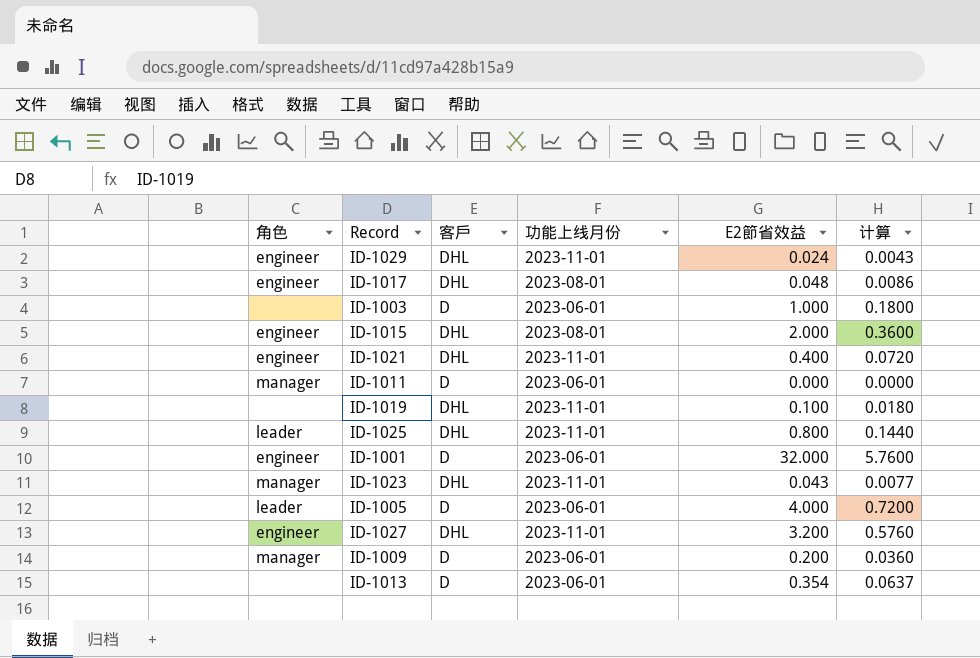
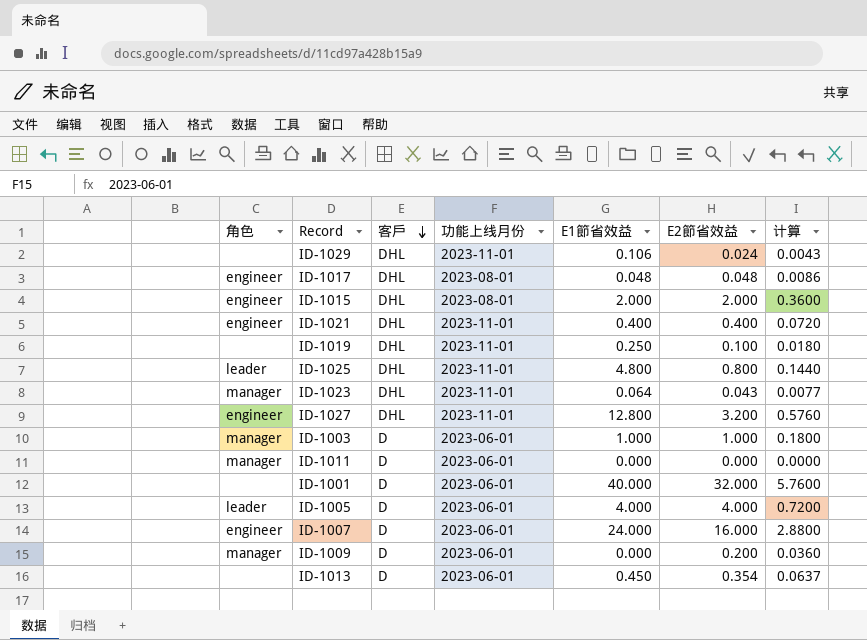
row order: none -> 客戶 descending
column E1節省效益 | position: none -> 5
ID-1029 | 角色: engineer -> none
ID-1003 | 角色: none -> manager
ID-1001 | 角色: engineer -> none
row ID-1007: none -> engineer | D | 2023-06-01 | 24.000 | 16.000 | 2.8800

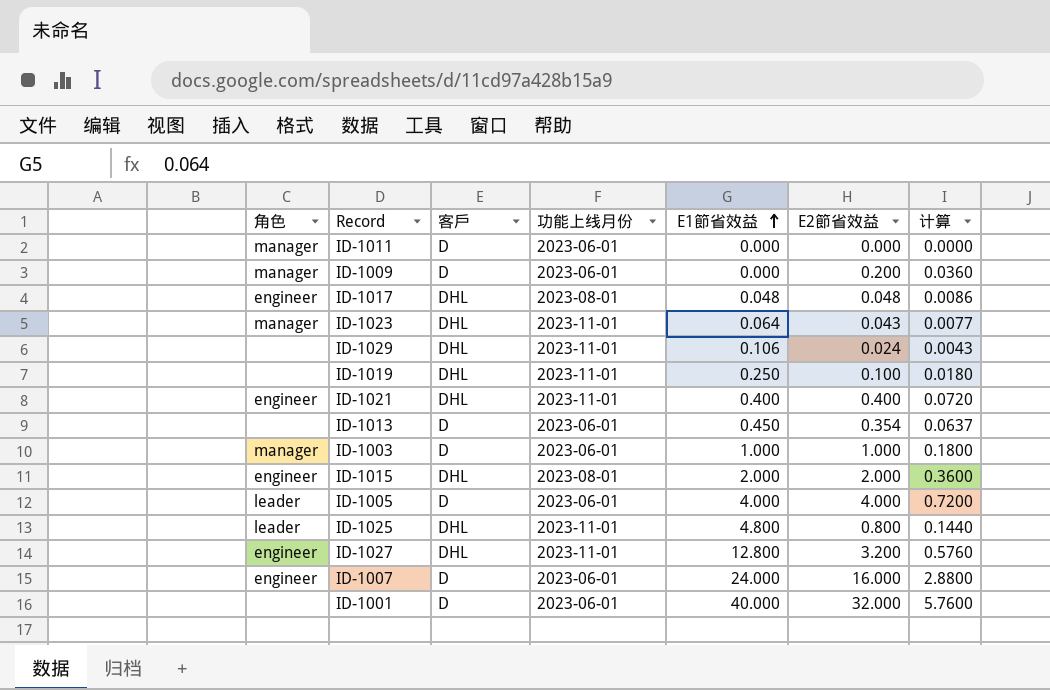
row order: 客戶 descending -> E1節省效益 ascending

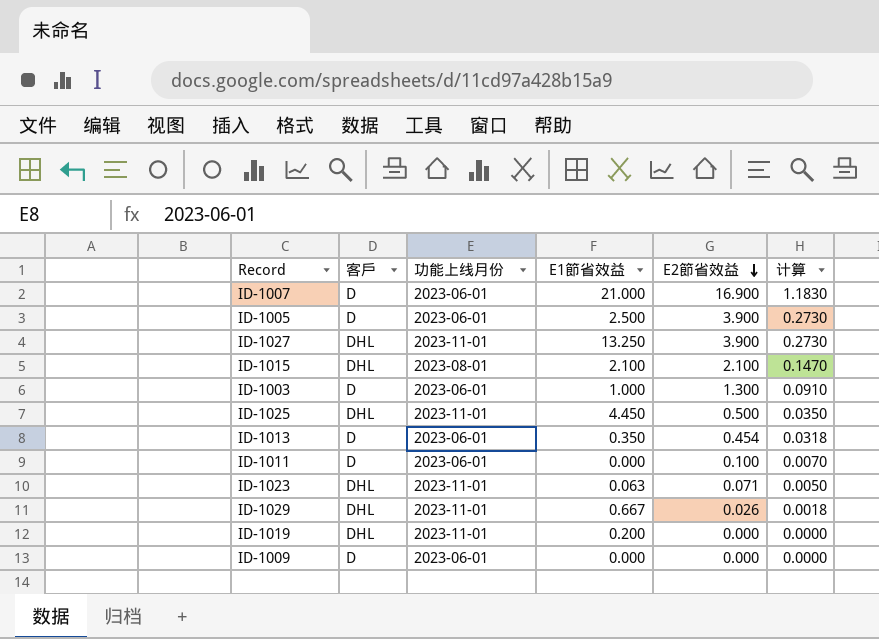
row order: E1節省效益 ascending -> E2節省效益 descending
column 角色 | position: 1 -> none
column 计算 | formula: [E2節省效益] * 0.18 -> [E2節省效益] * 0.07
row ID-1017: engineer | DHL | 2023-08-01 | 0.048 | 0.048 | 0.0086 -> none
row ID-1021: engineer | DHL | 2023-11-01 | 0.400 | 0.400 | 0.0720 -> none
row ID-1001: none | D | 2023-06-01 | 40.000 | 32.000 | 5.7600 -> none
ID-1007 | E1節省效益: 24.000 -> 21.000
ID-1007 | E2節省效益: 16.000 -> 16.900
ID-1005 | E1節省效益: 4.000 -> 2.500
ID-1005 | E2節省效益: 4.000 -> 3.900
ID-1027 | E1節省效益: 12.800 -> 13.250
ID-1027 | E2節省效益: 3.200 -> 3.900
ID-1015 | E1節省效益: 2.000 -> 2.100
ID-1015 | E2節省效益: 2.000 -> 2.100
ID-1003 | E2節省效益: 1.000 -> 1.300
ID-1025 | E1節省效益: 4.800 -> 4.450
ID-1025 | E2節省效益: 0.800 -> 0.500
ID-1013 | E1節省效益: 0.450 -> 0.350
ID-1013 | E2節省效益: 0.354 -> 0.454
ID-1011 | E2節省效益: 0.000 -> 0.100
ID-1023 | E1節省效益: 0.064 -> 0.063
ID-1023 | E2節省效益: 0.043 -> 0.071
ID-1029 | E1節省效益: 0.106 -> 0.667
ID-1029 | E2節省效益: 0.024 -> 0.026
ID-1019 | E1節省效益: 0.250 -> 0.200
ID-1019 | E2節省效益: 0.100 -> 0.000
ID-1009 | E2節省效益: 0.200 -> 0.000

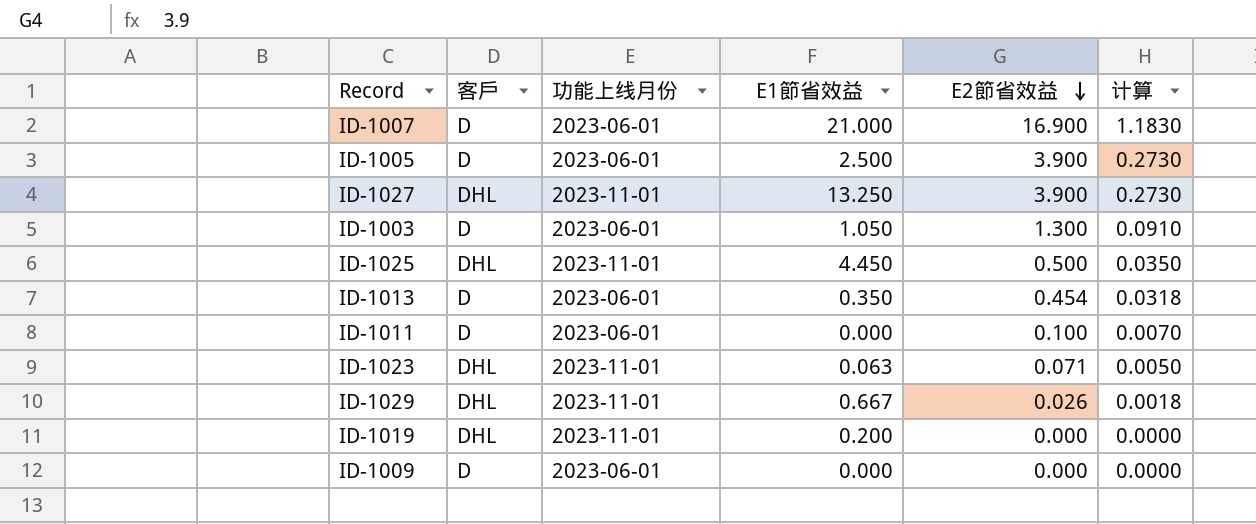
row ID-1015: DHL | 2023-08-01 | 2.100 | 2.100 | 0.1470 -> none
ID-1003 | E1節省效益: 1.000 -> 1.050

